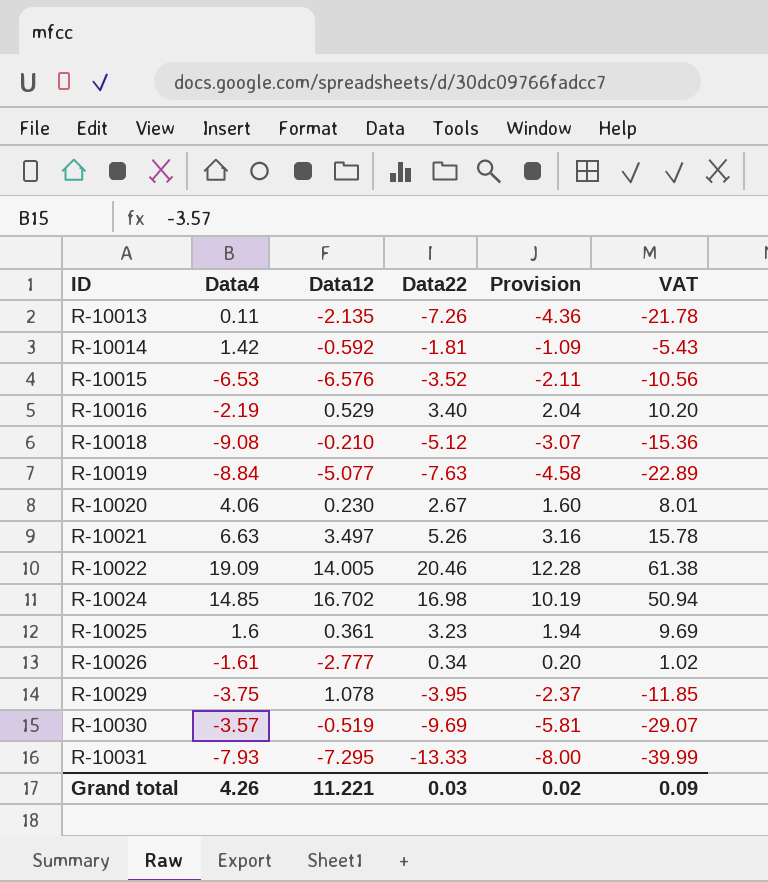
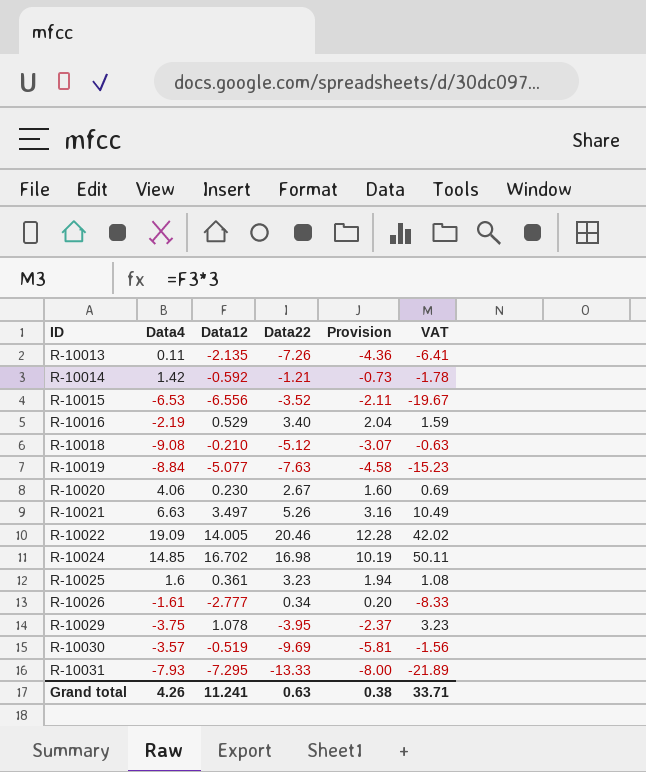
column VAT | formula: [Data22] * 3 -> [Data12] * 3
R-10014 | Data22: -1.81 -> -1.21
R-10014 | Provision: -1.09 -> -0.73
R-10015 | Data12: -6.576 -> -6.556
Grand total | Data12: 11.221 -> 11.241
Grand total | Data22: 0.03 -> 0.63
Grand total | Provision: 0.02 -> 0.38
Grand total | VAT: 0.09 -> 33.71

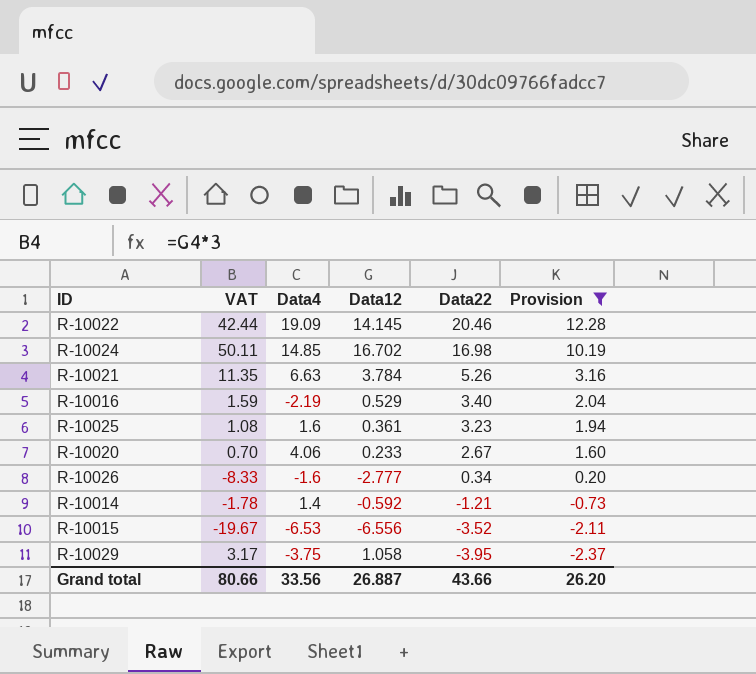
filter: none -> Provision >= -2.37
row order: ID ascending -> Data22 descending
column VAT | position: 6 -> 2
R-10022 | VAT: 42.02 -> 42.44
R-10022 | Data12: 14.005 -> 14.145
R-10021 | VAT: 10.49 -> 11.35
R-10021 | Data12: 3.497 -> 3.784
R-10020 | VAT: 0.69 -> 0.70
R-10020 | Data12: 0.230 -> 0.233
R-10026 | Data4: -1.61 -> -1.6
R-10014 | Data4: 1.42 -> 1.4
R-10029 | VAT: 3.23 -> 3.17
R-10029 | Data12: 1.078 -> 1.058
Grand total | VAT: 33.71 -> 80.66
Grand total | Data4: 4.26 -> 33.56
Grand total | Data12: 11.241 -> 26.887
Grand total | Data22: 0.63 -> 43.66
Grand total | Provision: 0.38 -> 26.20

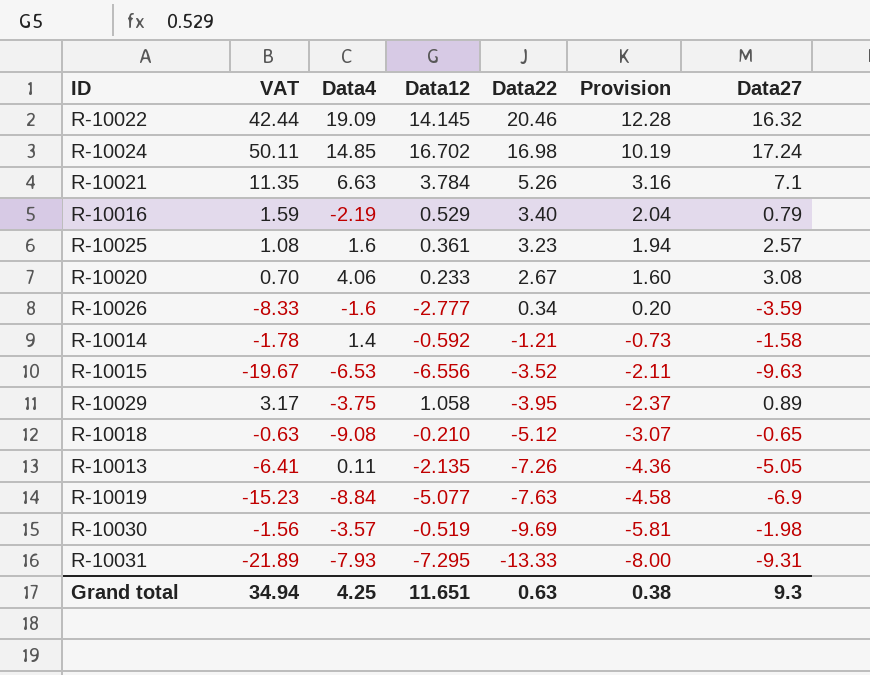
filter: Provision >= -2.37 -> none
column Data27 | position: none -> 7
Grand total | VAT: 80.66 -> 34.94
Grand total | Data4: 33.56 -> 4.25
Grand total | Data12: 26.887 -> 11.651
Grand total | Data22: 43.66 -> 0.63
Grand total | Provision: 26.20 -> 0.38

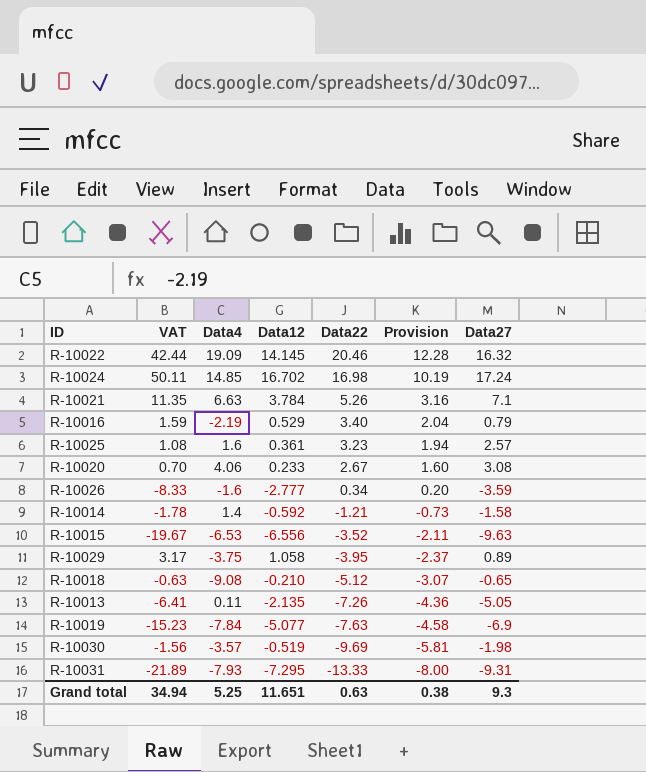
R-10019 | Data4: -8.84 -> -7.84
Grand total | Data4: 4.25 -> 5.25

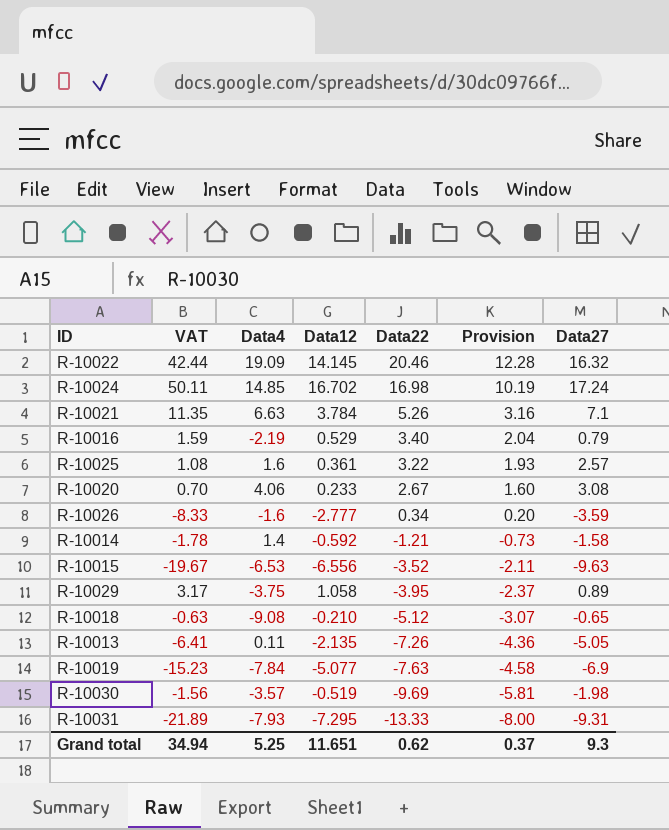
R-10025 | Data22: 3.23 -> 3.22
R-10025 | Provision: 1.94 -> 1.93
Grand total | Data22: 0.63 -> 0.62
Grand total | Provision: 0.38 -> 0.37

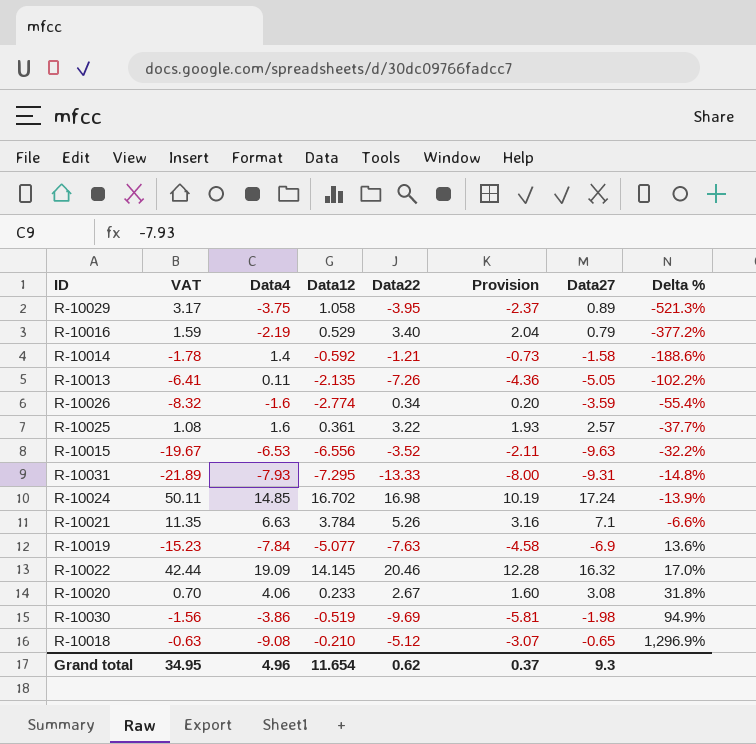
row order: Data22 descending -> Delta % ascending
column Delta % | formula: none -> ([Data4] - [Data27]) / [Data27]
R-10026 | VAT: -8.33 -> -8.32
R-10026 | Data12: -2.777 -> -2.774
R-10030 | Data4: -3.57 -> -3.86
Grand total | VAT: 34.94 -> 34.95
Grand total | Data4: 5.25 -> 4.96
Grand total | Data12: 11.651 -> 11.654

